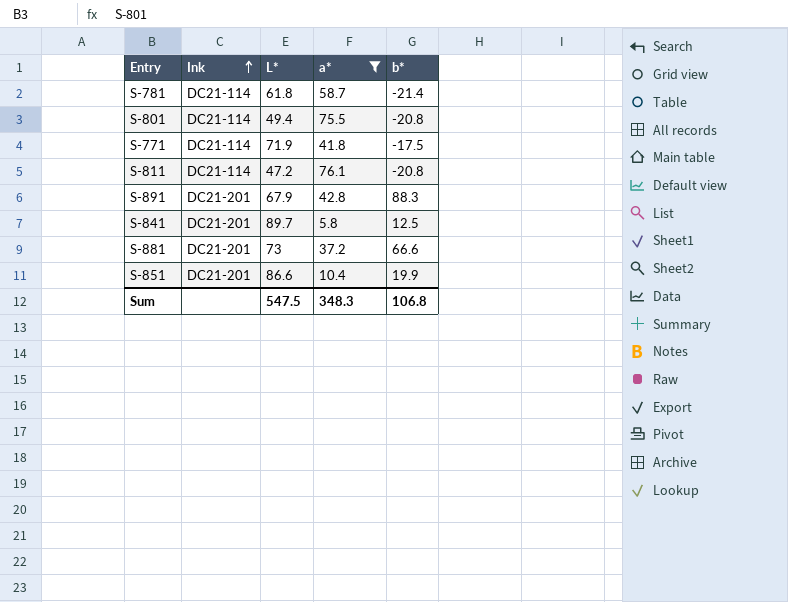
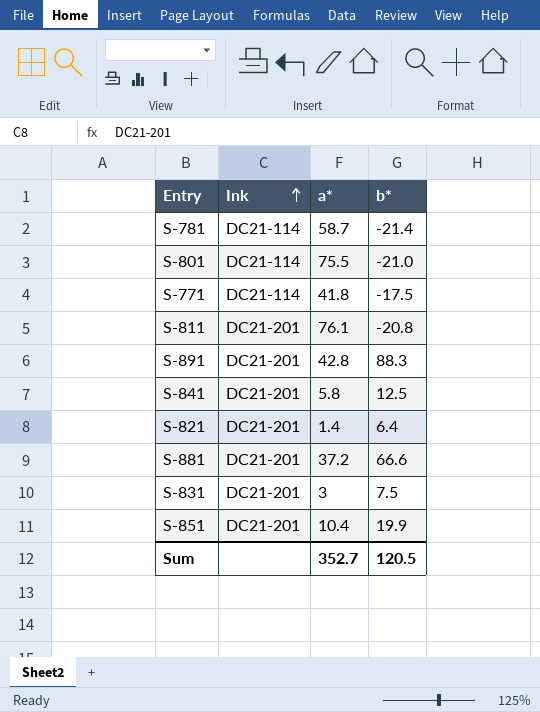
filter: a* >= 5.8 -> none
column L* | position: 3 -> none
S-801 | b*: -20.8 -> -21.0
S-811 | Ink: DC21-114 -> DC21-201
Sum | a*: 348.3 -> 352.7
Sum | b*: 106.8 -> 120.5

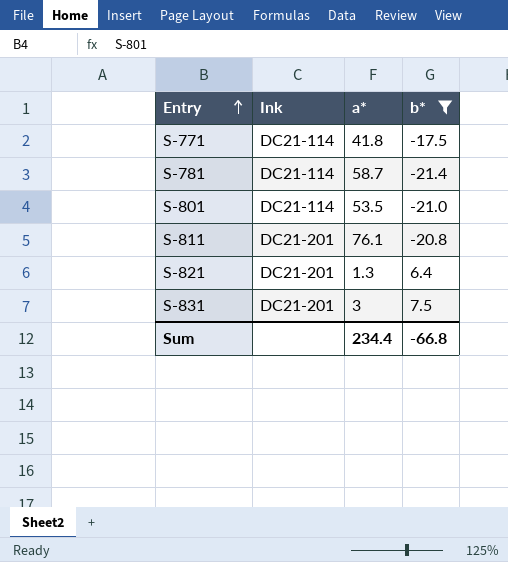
filter: none -> b* <= 7.5
row order: Ink ascending -> Entry ascending
S-801 | a*: 75.5 -> 53.5
S-821 | a*: 1.4 -> 1.3
Sum | a*: 352.7 -> 234.4
Sum | b*: 120.5 -> -66.8

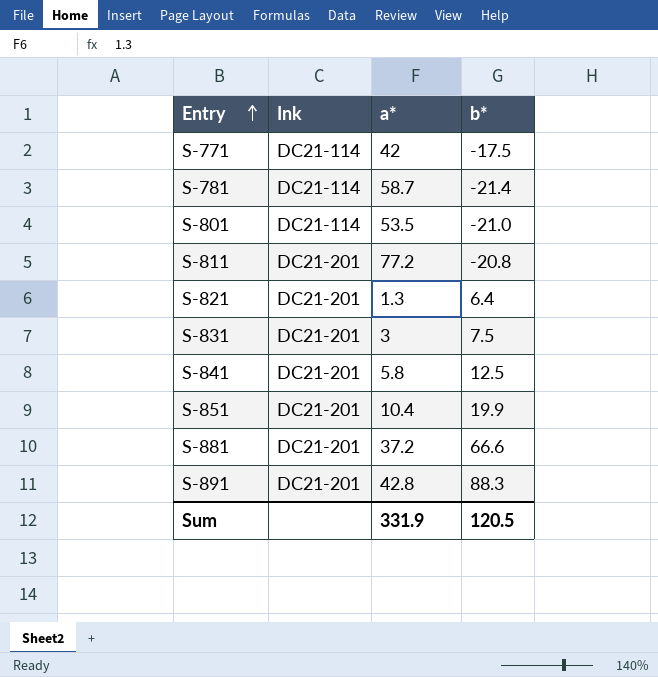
filter: b* <= 7.5 -> none
S-771 | a*: 41.8 -> 42
S-811 | a*: 76.1 -> 77.2
Sum | a*: 234.4 -> 331.9
Sum | b*: -66.8 -> 120.5

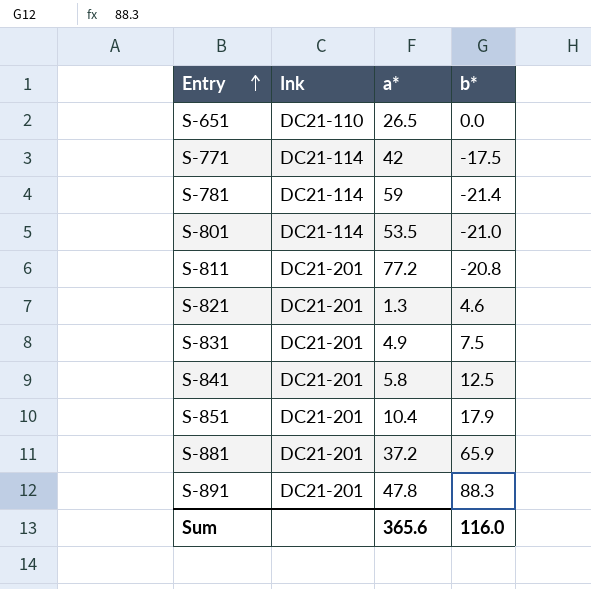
row S-651: none -> DC21-110 | 26.5 | 0.0
S-781 | a*: 58.7 -> 59
S-821 | b*: 6.4 -> 4.6
S-831 | a*: 3 -> 4.9
S-851 | b*: 19.9 -> 17.9
S-881 | b*: 66.6 -> 65.9
S-891 | a*: 42.8 -> 47.8
Sum | a*: 331.9 -> 365.6
Sum | b*: 120.5 -> 116.0

